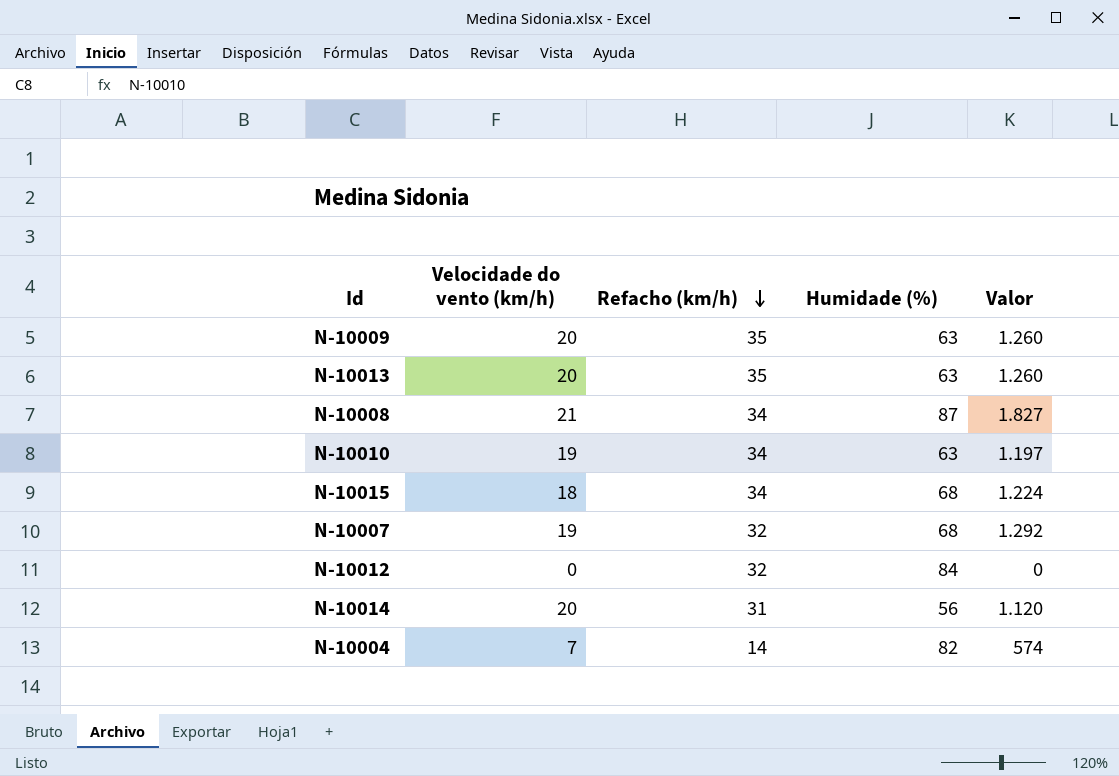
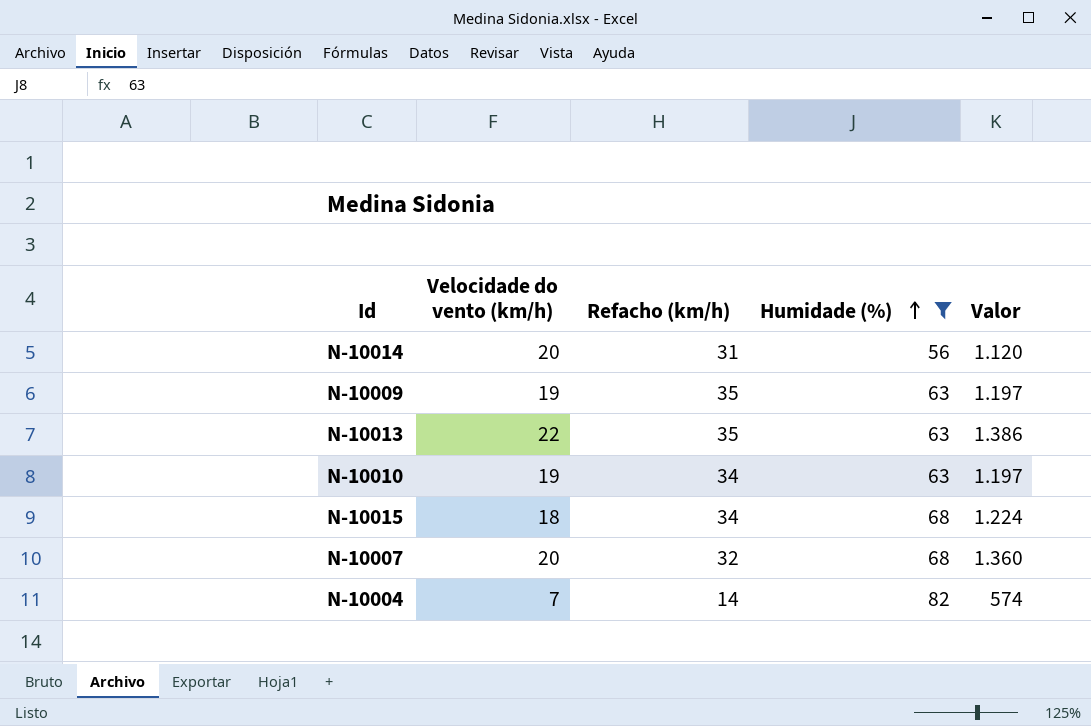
filter: none -> Humidade (%) <= 82
row order: Refacho (km/h) descending -> Humidade (%) ascending
N-10009 | Velocidade do vento (km/h): 20 -> 19
N-10009 | Valor: 1.260 -> 1.197
N-10013 | Velocidade do vento (km/h): 20 -> 22
N-10013 | Valor: 1.260 -> 1.386
N-10007 | Velocidade do vento (km/h): 19 -> 20
N-10007 | Valor: 1.292 -> 1.360

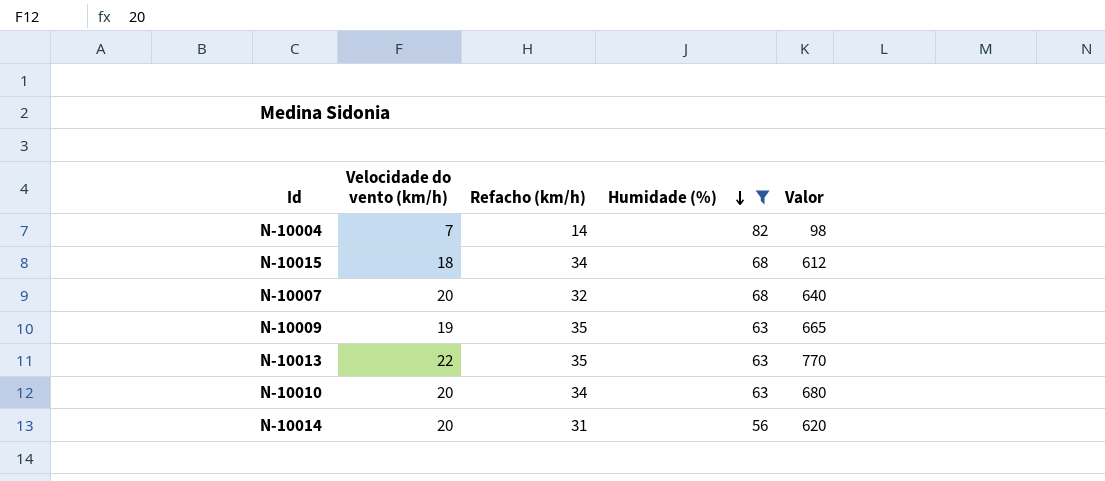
row order: Humidade (%) ascending -> Humidade (%) descending
column Valor | formula: [Velocidade do vento (km/h)] * [Humidade (%)] -> [Velocidade do vento (km/h)] * [Refacho (km/h)]
N-10010 | Velocidade do vento (km/h): 19 -> 20

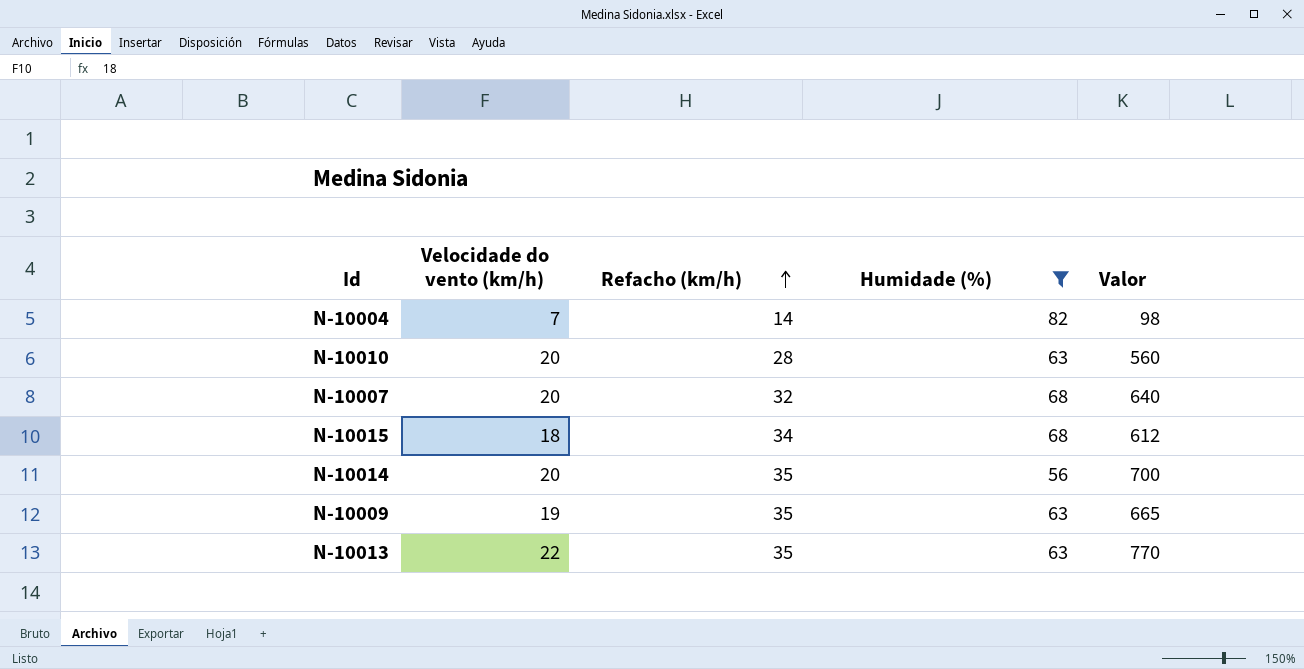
row order: Humidade (%) descending -> Refacho (km/h) ascending
N-10010 | Refacho (km/h): 34 -> 28
N-10010 | Valor: 680 -> 560
N-10014 | Refacho (km/h): 31 -> 35
N-10014 | Valor: 620 -> 700

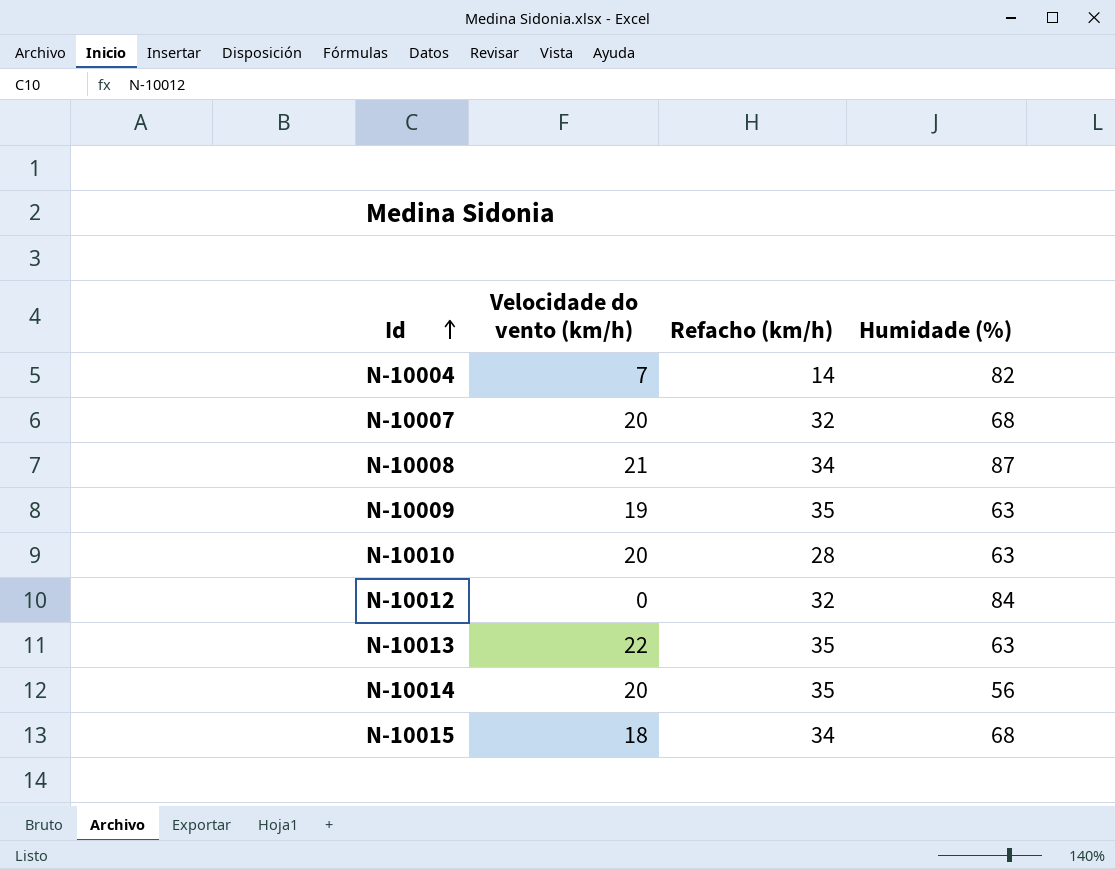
filter: Humidade (%) <= 82 -> none
row order: Refacho (km/h) ascending -> Id ascending
column Valor | formula: [Velocidade do vento (km/h)] * [Refacho (km/h)] -> none

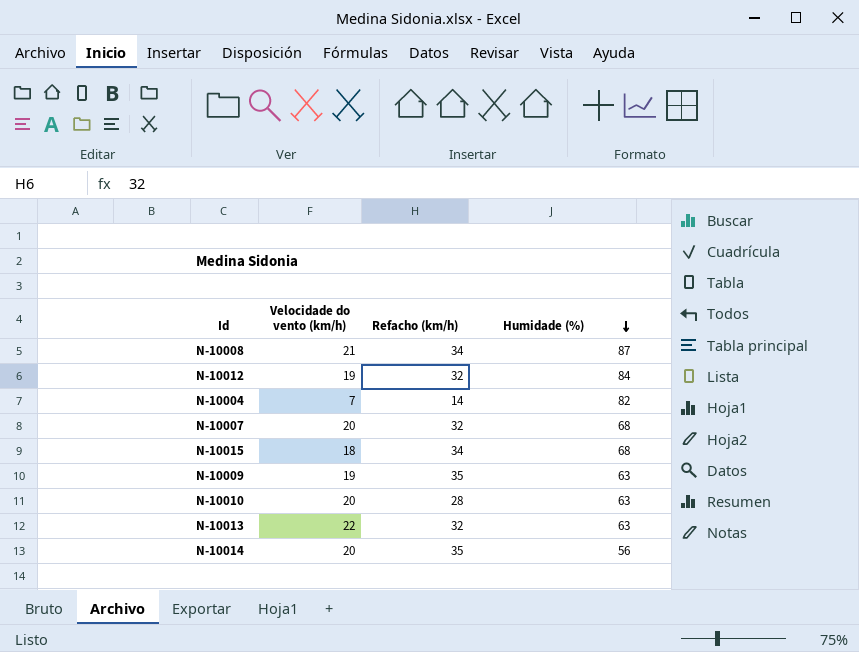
row order: Id ascending -> Humidade (%) descending
N-10012 | Velocidade do vento (km/h): 0 -> 19
N-10013 | Refacho (km/h): 35 -> 32

